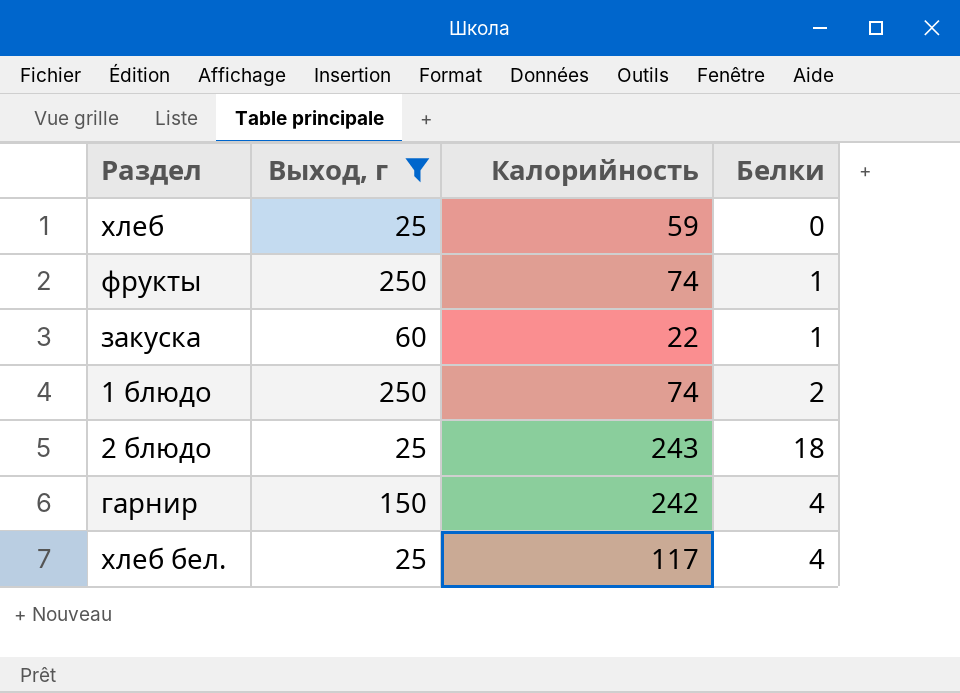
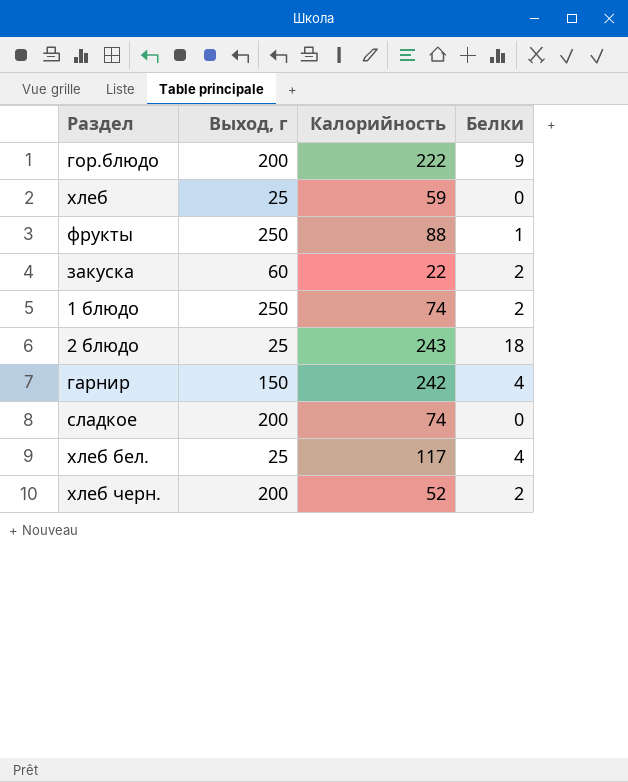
filter: Выход, г != 200 -> none
фрукты | Калорийность: 74 -> 88
закуска | Белки: 1 -> 2

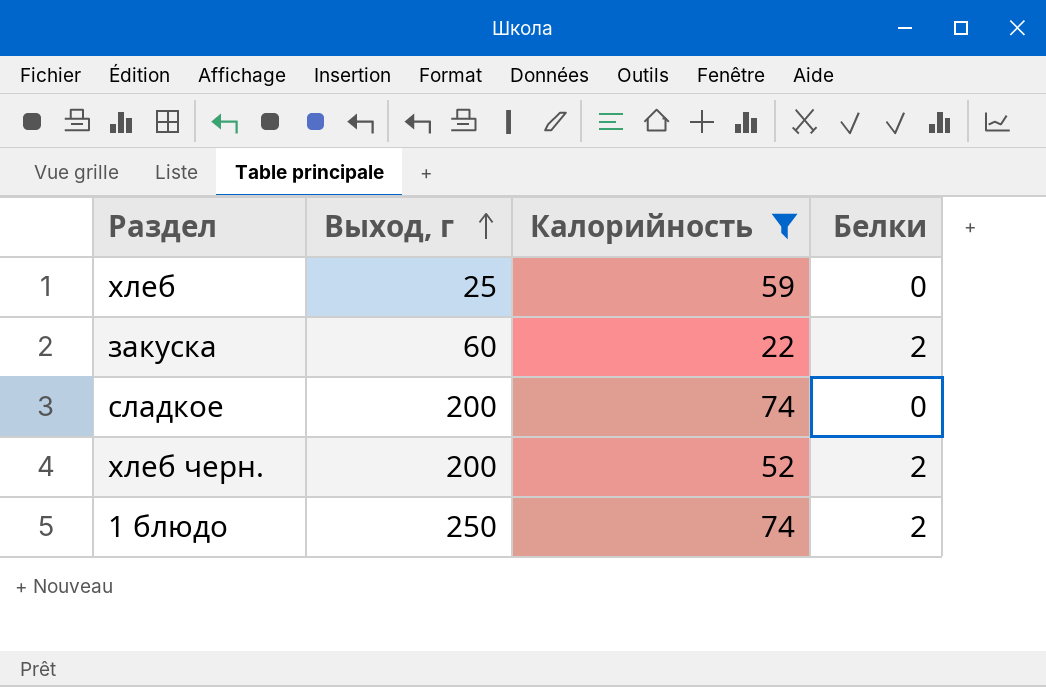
filter: none -> Калорийность <= 74
row order: none -> Выход, г ascending

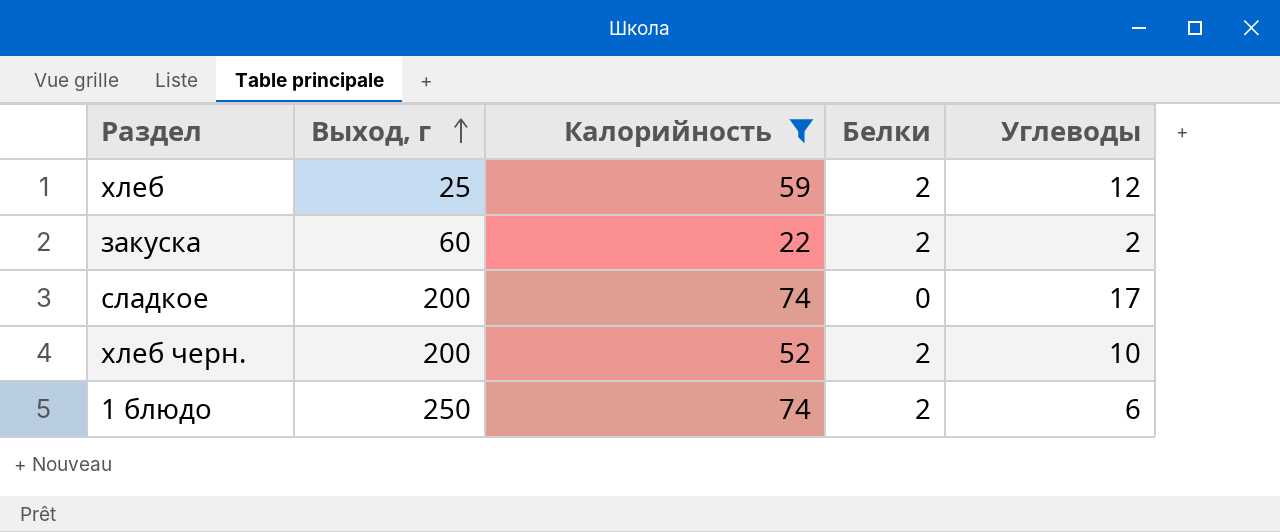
column Углеводы | position: none -> 5
хлеб | Белки: 0 -> 2

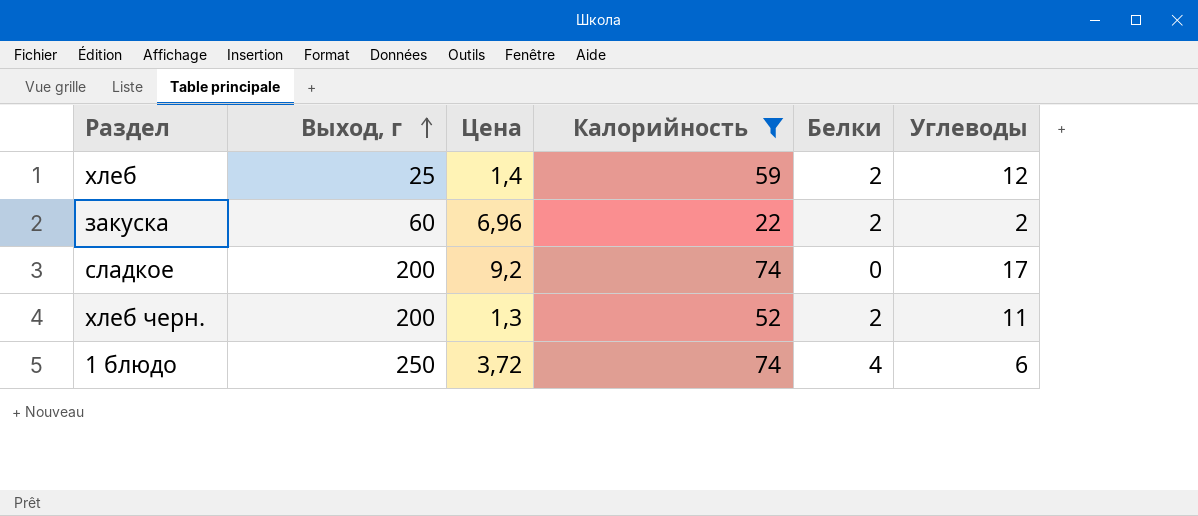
column Цена | position: none -> 3
хлеб черн. | Углеводы: 10 -> 11
1 блюдо | Белки: 2 -> 4

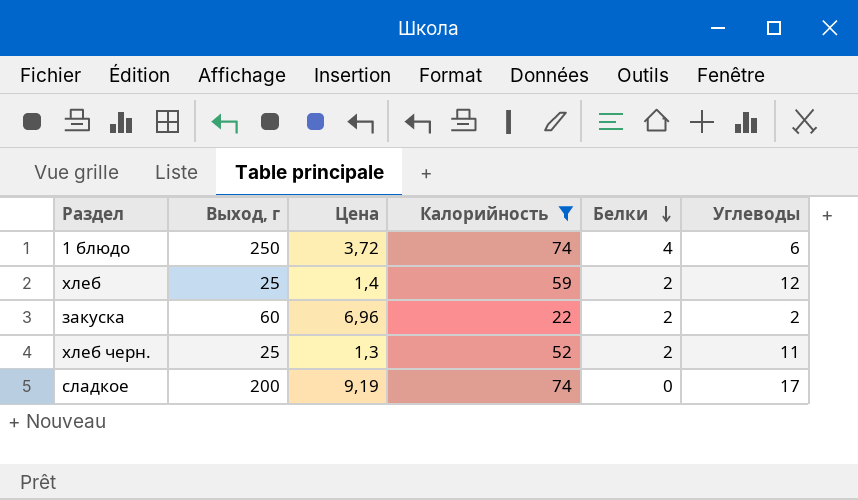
row order: Выход, г ascending -> Белки descending
хлеб черн. | Выход, г: 200 -> 25
сладкое | Цена: 9,2 -> 9,19

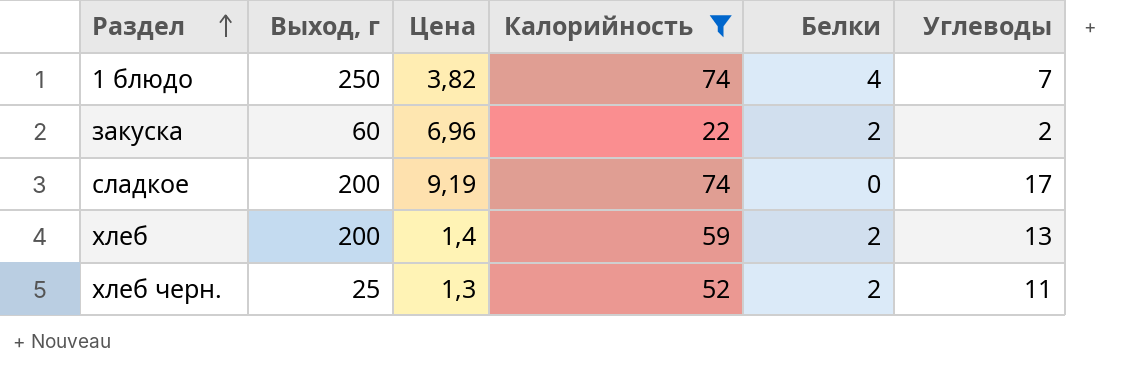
row order: Белки descending -> Раздел ascending
1 блюдо | Цена: 3,72 -> 3,82
1 блюдо | Углеводы: 6 -> 7
хлеб | Выход, г: 25 -> 200
хлеб | Углеводы: 12 -> 13

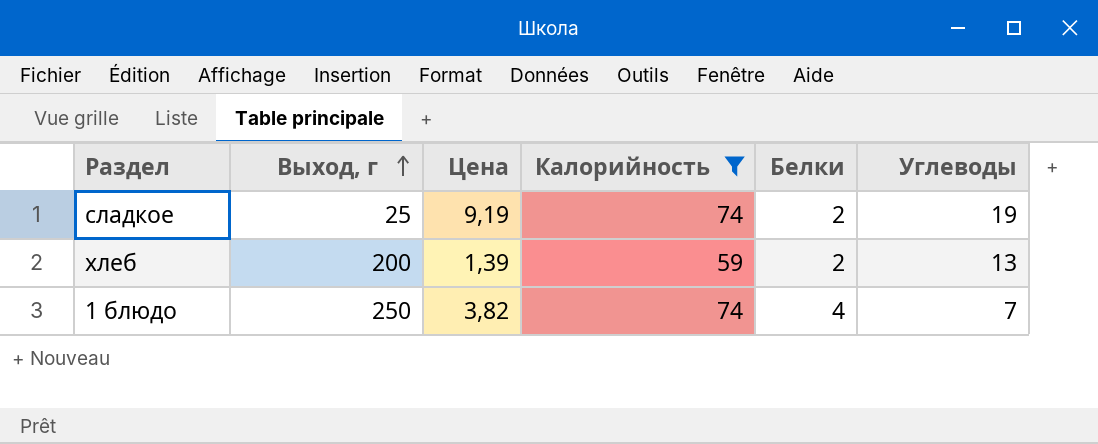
row order: Раздел ascending -> Выход, г ascending
row закуска: 60 | 6,96 | 22 | 2 | 2 -> none
row хлеб черн.: 25 | 1,3 | 52 | 2 | 11 -> none
сладкое | Выход, г: 200 -> 25
сладкое | Белки: 0 -> 2
сладкое | Углеводы: 17 -> 19
хлеб | Цена: 1,4 -> 1,39

